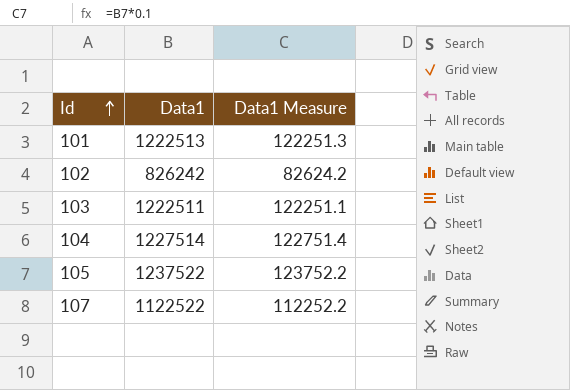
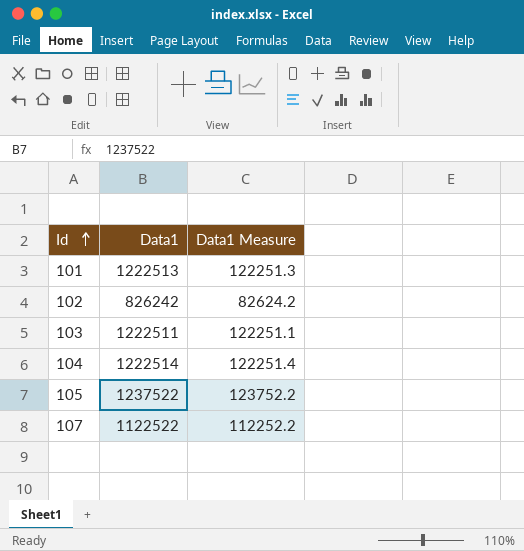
104 | Data1: 1227514 -> 1222514
104 | Data1 Measure: 122751.4 -> 122251.4

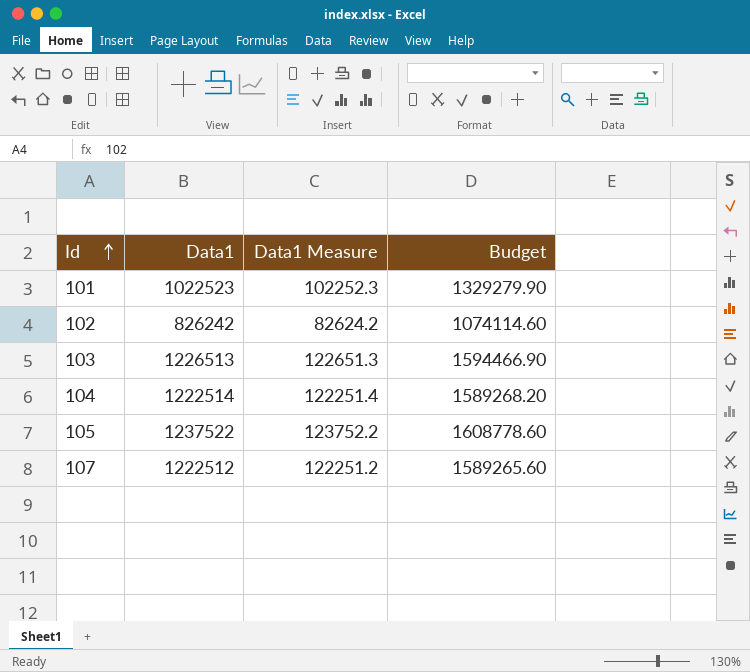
column Budget | formula: none -> [Data1] * 1.3
101 | Data1: 1222513 -> 1022523
101 | Data1 Measure: 122251.3 -> 102252.3
103 | Data1: 1222511 -> 1226513
103 | Data1 Measure: 122251.1 -> 122651.3
107 | Data1: 1122522 -> 1222512
107 | Data1 Measure: 112252.2 -> 122251.2

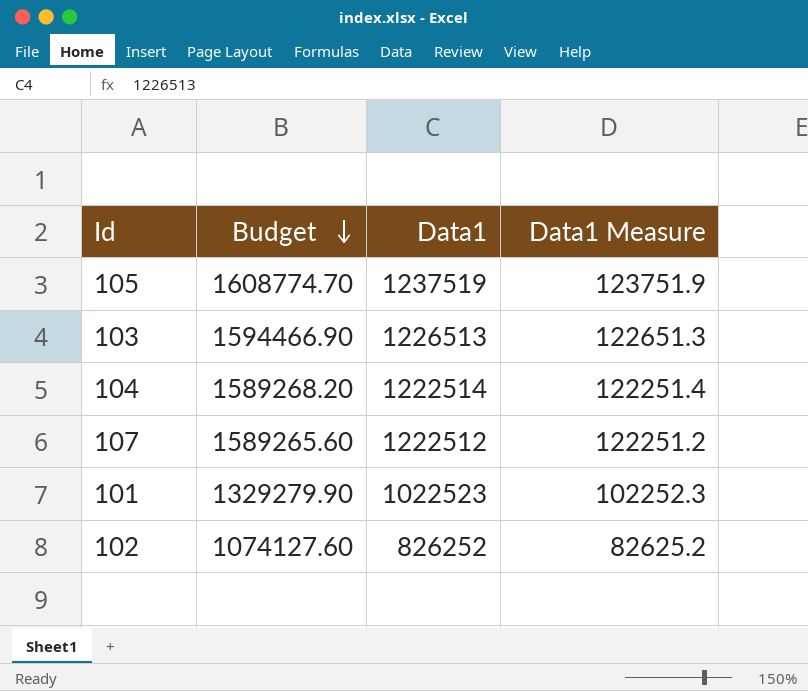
row order: Id ascending -> Budget descending
column Budget | position: 4 -> 2
105 | Budget: 1608778.60 -> 1608774.70
105 | Data1: 1237522 -> 1237519
105 | Data1 Measure: 123752.2 -> 123751.9
102 | Budget: 1074114.60 -> 1074127.60
102 | Data1: 826242 -> 826252
102 | Data1 Measure: 82624.2 -> 82625.2

